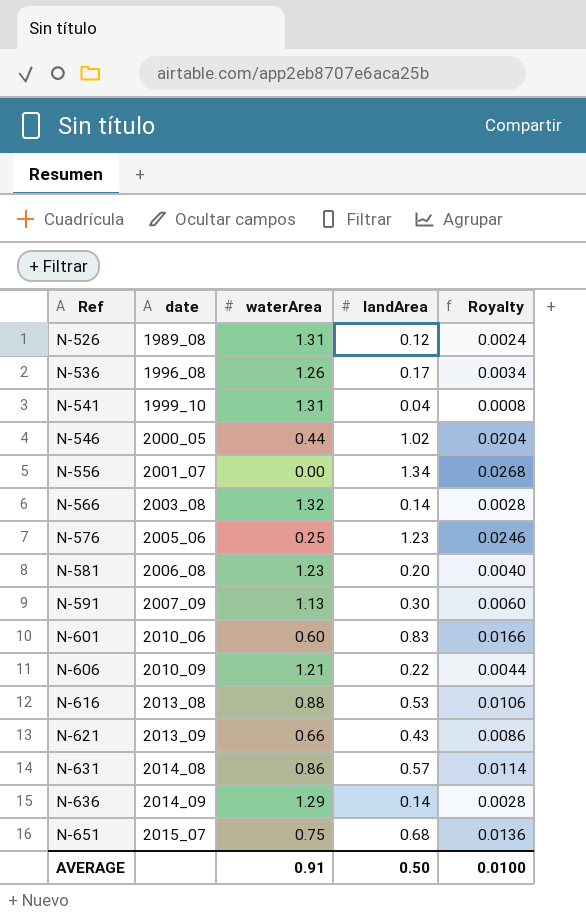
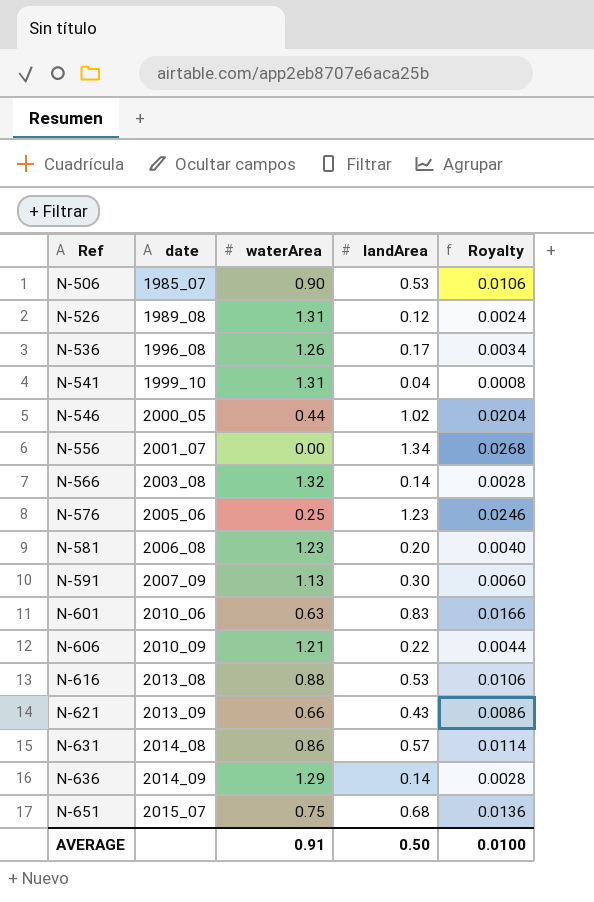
row N-506: none -> 1985_07 | 0.90 | 0.53 | 0.0106
N-601 | waterArea: 0.60 -> 0.63

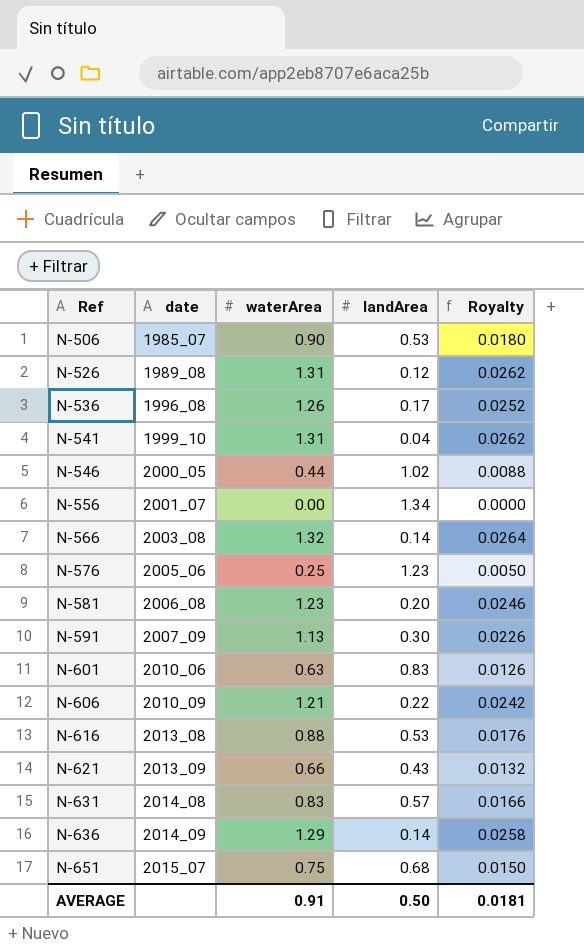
column Royalty | formula: [landArea] * 0.02 -> [waterArea] * 0.02
N-631 | waterArea: 0.86 -> 0.83
AVERAGE | Royalty: 0.0100 -> 0.0181

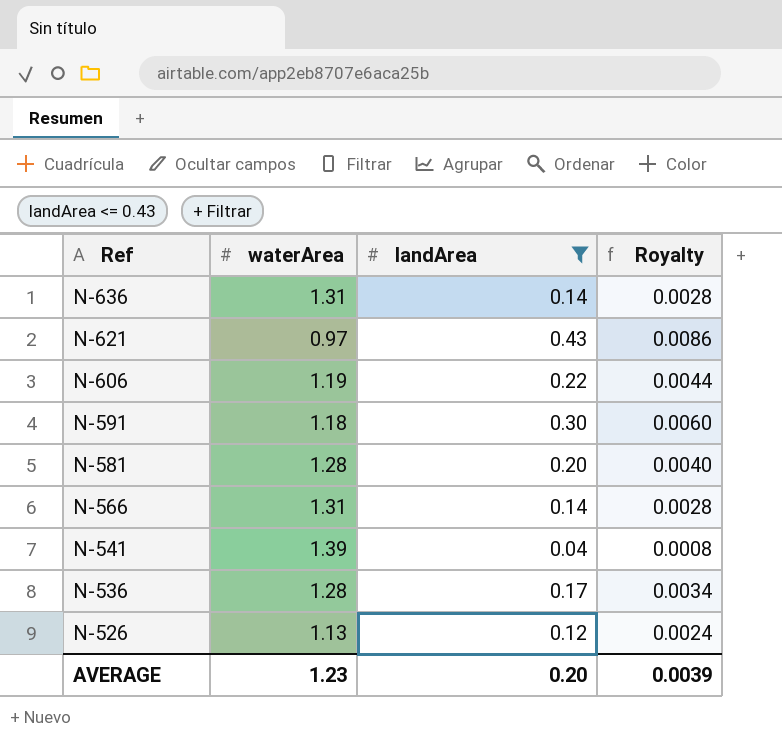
filter: none -> landArea <= 0.43
row order: Ref ascending -> Ref descending
column date | position: 2 -> none
column Royalty | formula: [waterArea] * 0.02 -> [landArea] * 0.02
N-636 | waterArea: 1.29 -> 1.31
N-621 | waterArea: 0.66 -> 0.97
N-606 | waterArea: 1.21 -> 1.19
N-591 | waterArea: 1.13 -> 1.18
N-581 | waterArea: 1.23 -> 1.28
N-566 | waterArea: 1.32 -> 1.31
N-541 | waterArea: 1.31 -> 1.39
N-536 | waterArea: 1.26 -> 1.28
N-526 | waterArea: 1.31 -> 1.13
AVERAGE | waterArea: 0.91 -> 1.23
AVERAGE | landArea: 0.50 -> 0.20
AVERAGE | Royalty: 0.0181 -> 0.0039

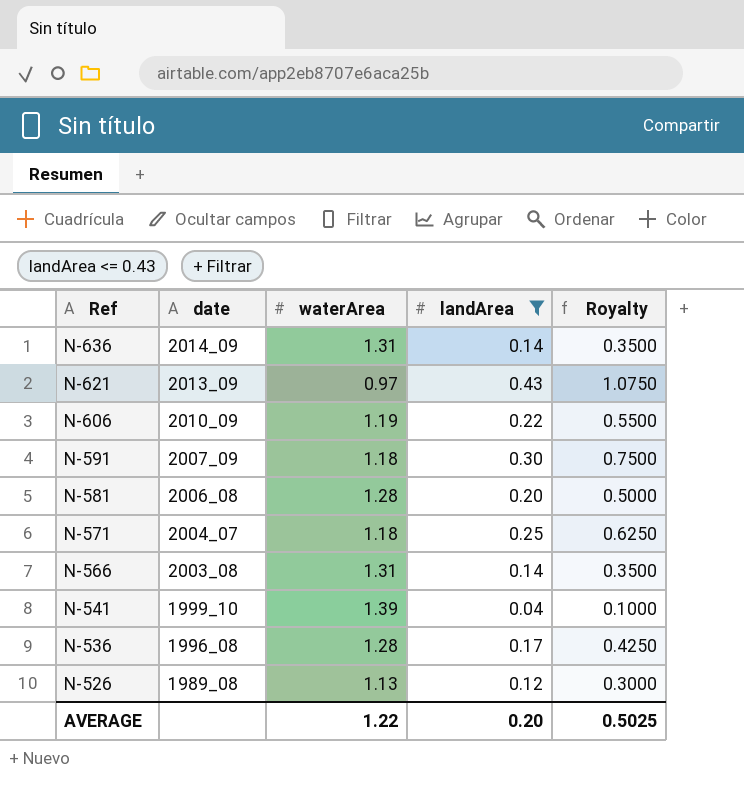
column date | position: none -> 2
column Royalty | formula: [landArea] * 0.02 -> [landArea] * 2.5
row N-571: none -> 2004_07 | 1.18 | 0.25 | 0.6250
AVERAGE | waterArea: 1.23 -> 1.22
AVERAGE | Royalty: 0.0039 -> 0.5025

